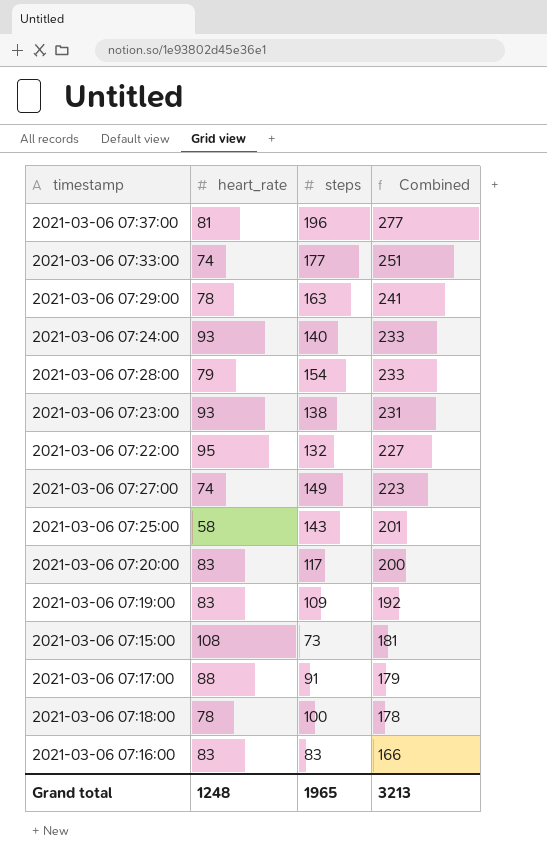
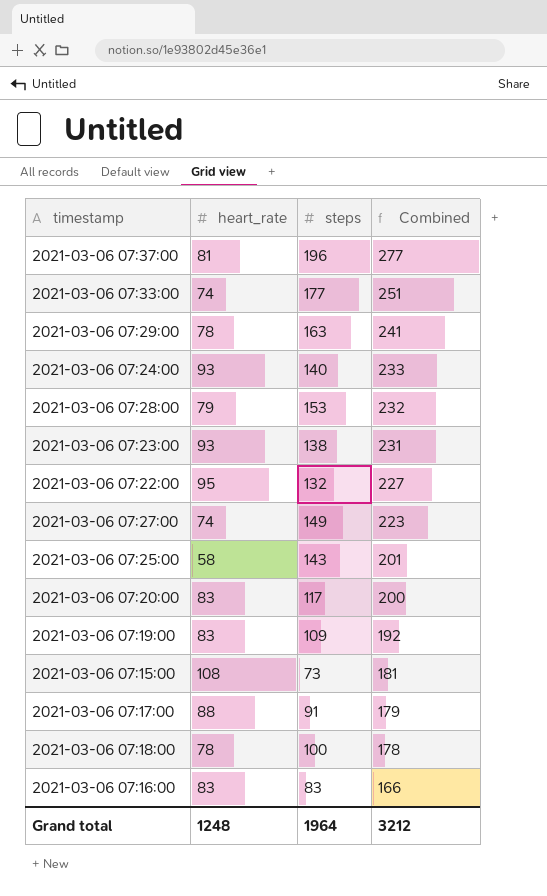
2021-03-06 07:28:00 | steps: 154 -> 153
2021-03-06 07:28:00 | Combined: 233 -> 232
Grand total | steps: 1965 -> 1964
Grand total | Combined: 3213 -> 3212

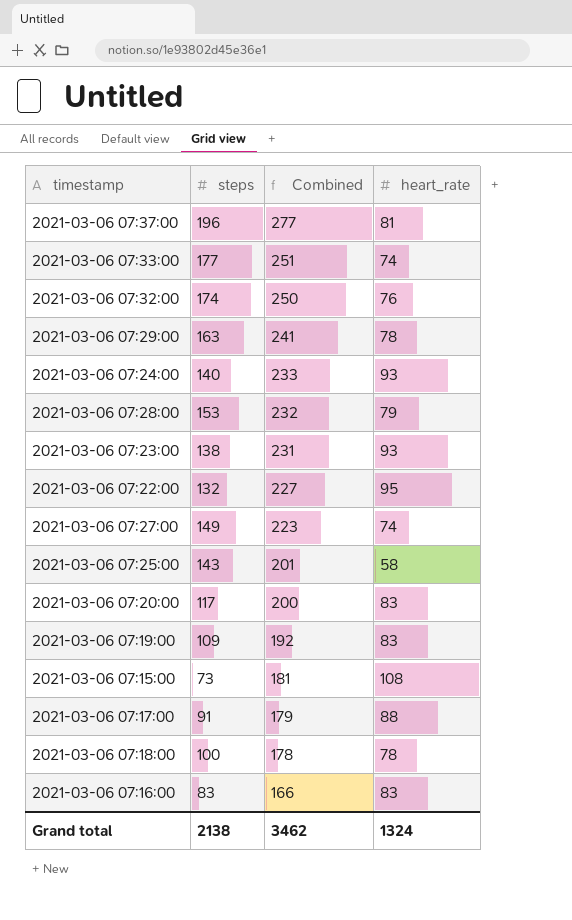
column heart_rate | position: 2 -> 4
row 2021-03-06 07:32:00: none -> 174 | 250 | 76
Grand total | steps: 1964 -> 2138
Grand total | Combined: 3212 -> 3462
Grand total | heart_rate: 1248 -> 1324

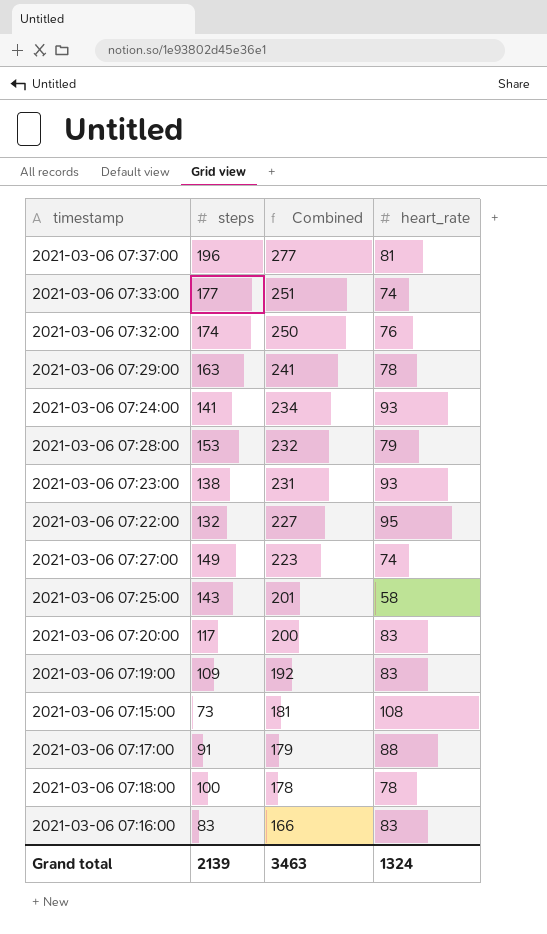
2021-03-06 07:24:00 | steps: 140 -> 141
2021-03-06 07:24:00 | Combined: 233 -> 234
Grand total | steps: 2138 -> 2139
Grand total | Combined: 3462 -> 3463

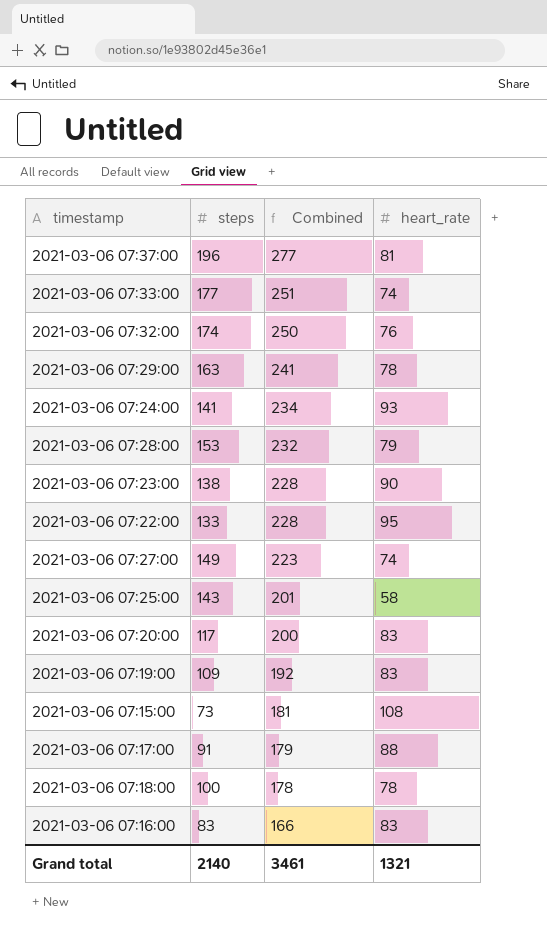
2021-03-06 07:23:00 | Combined: 231 -> 228
2021-03-06 07:23:00 | heart_rate: 93 -> 90
2021-03-06 07:22:00 | steps: 132 -> 133
2021-03-06 07:22:00 | Combined: 227 -> 228
Grand total | steps: 2139 -> 2140
Grand total | Combined: 3463 -> 3461
Grand total | heart_rate: 1324 -> 1321

